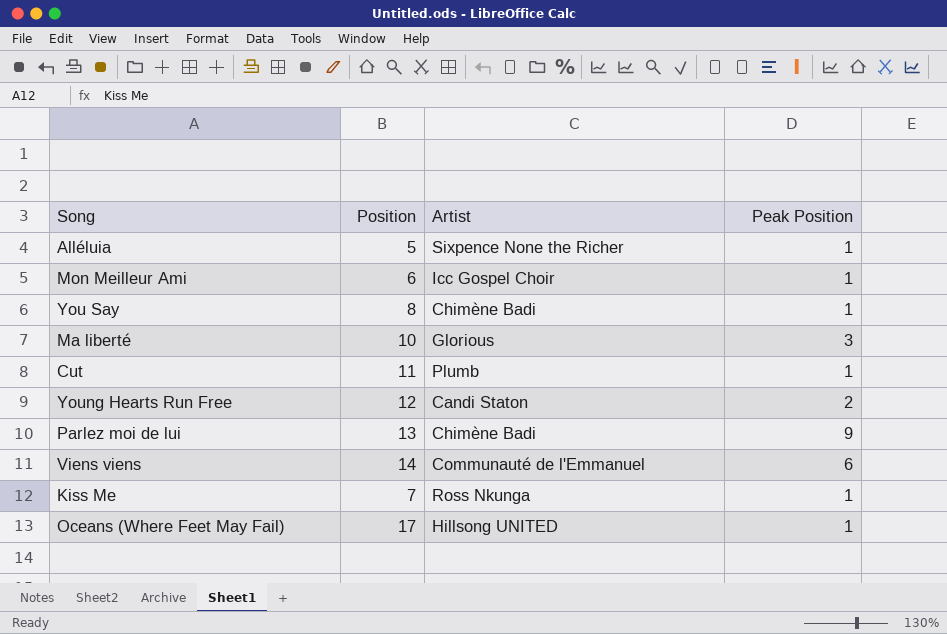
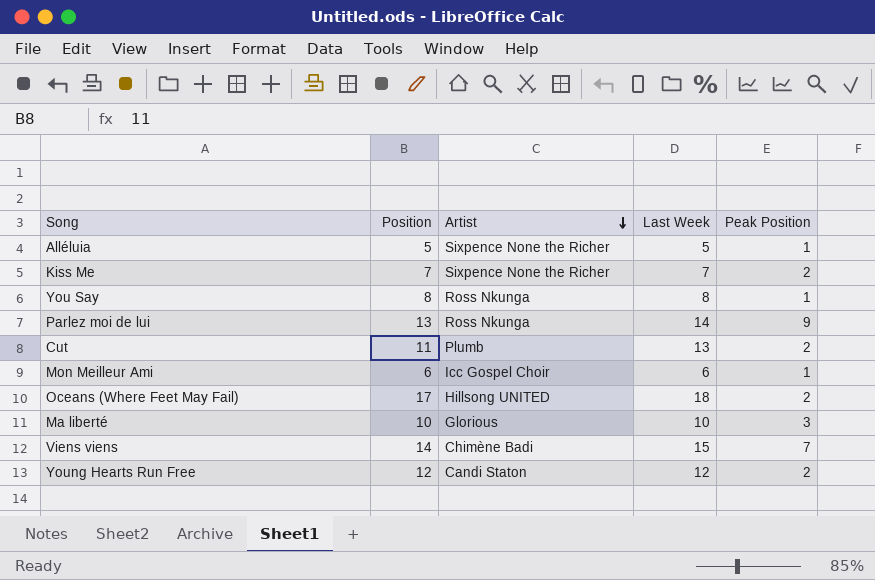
row order: none -> Artist descending
column Last Week | position: none -> 4
Kiss Me | Artist: Ross Nkunga -> Sixpence None the Richer
Kiss Me | Peak Position: 1 -> 2
You Say | Artist: Chimène Badi -> Ross Nkunga
Parlez moi de lui | Artist: Chimène Badi -> Ross Nkunga
Cut | Peak Position: 1 -> 2
Oceans (Where Feet May Fail) | Peak Position: 1 -> 2
Viens viens | Artist: Communauté de l'Emmanuel -> Chimène Badi
Viens viens | Peak Position: 6 -> 7

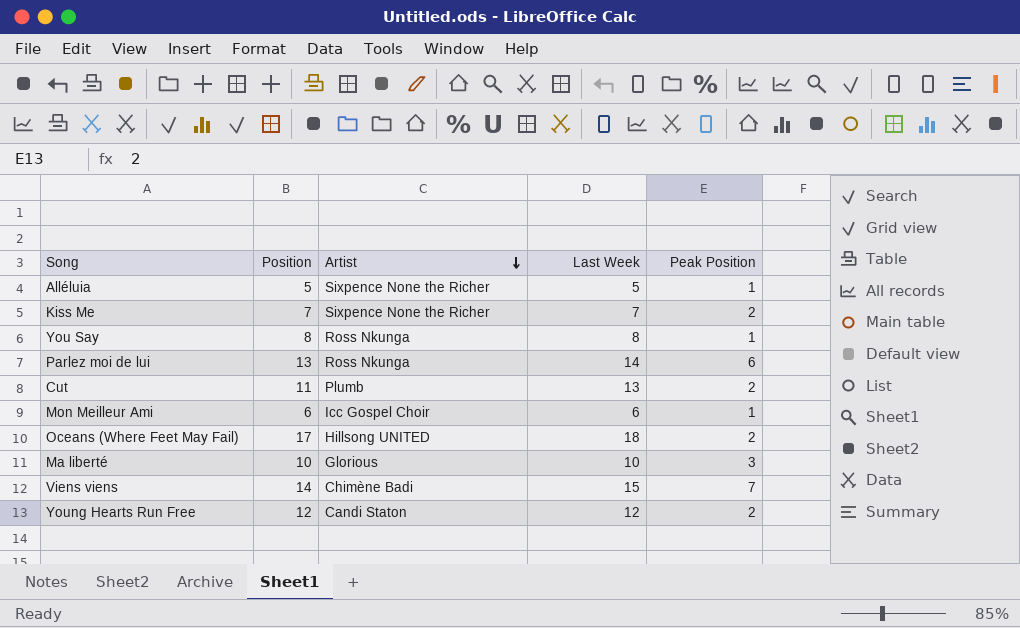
Parlez moi de lui | Peak Position: 9 -> 6

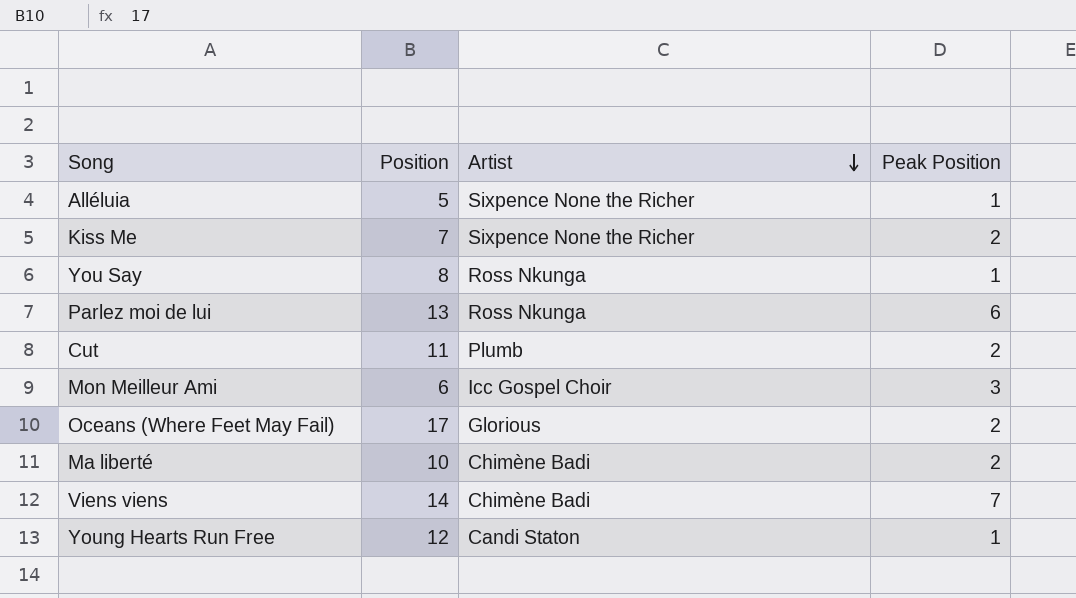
column Last Week | position: 4 -> none
Mon Meilleur Ami | Peak Position: 1 -> 3
Oceans (Where Feet May Fail) | Artist: Hillsong UNITED -> Glorious
Ma liberté | Artist: Glorious -> Chimène Badi
Ma liberté | Peak Position: 3 -> 2
Young Hearts Run Free | Peak Position: 2 -> 1

